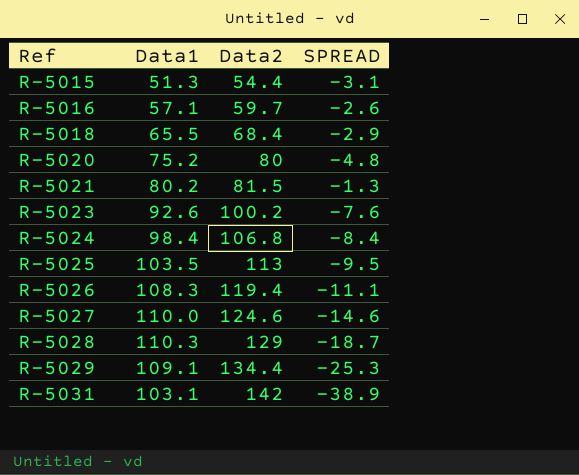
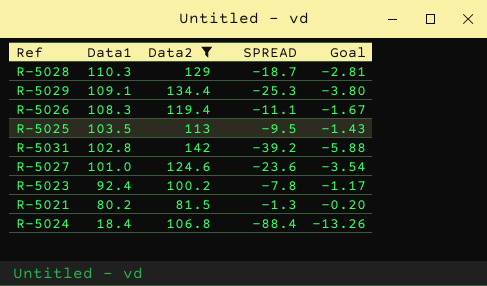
filter: none -> Data2 >= 81.5
row order: Ref ascending -> Data1 descending
column Goal | formula: none -> [SPREAD] * 0.15
R-5031 | Data1: 103.1 -> 102.8
R-5031 | SPREAD: -38.9 -> -39.2
R-5027 | Data1: 110.0 -> 101.0
R-5027 | SPREAD: -14.6 -> -23.6
R-5023 | Data1: 92.6 -> 92.4
R-5023 | SPREAD: -7.6 -> -7.8
R-5024 | Data1: 98.4 -> 18.4
R-5024 | SPREAD: -8.4 -> -88.4

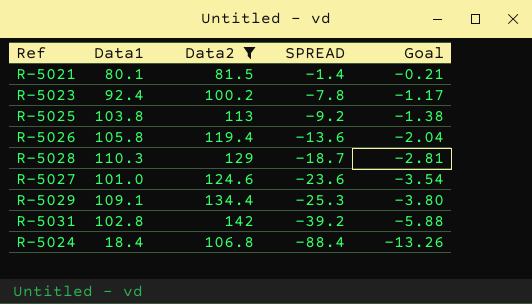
row order: Data1 descending -> SPREAD descending
R-5021 | Data1: 80.2 -> 80.1
R-5021 | SPREAD: -1.3 -> -1.4
R-5021 | Goal: -0.20 -> -0.21
R-5025 | Data1: 103.5 -> 103.8
R-5025 | SPREAD: -9.5 -> -9.2
R-5025 | Goal: -1.43 -> -1.38
R-5026 | Data1: 108.3 -> 105.8
R-5026 | SPREAD: -11.1 -> -13.6
R-5026 | Goal: -1.67 -> -2.04

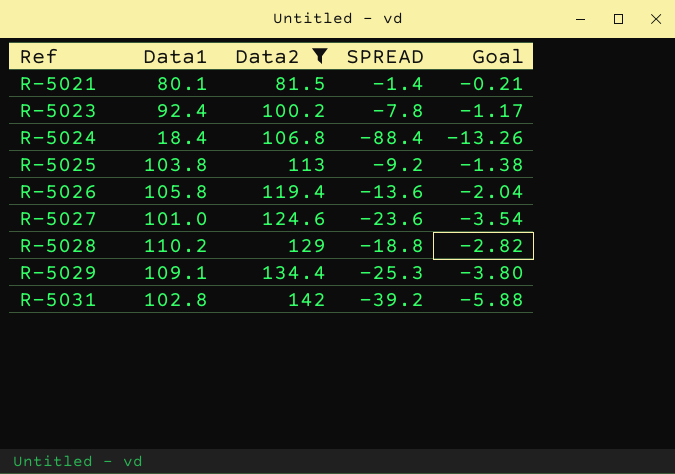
row order: SPREAD descending -> Ref ascending
R-5028 | Data1: 110.3 -> 110.2
R-5028 | SPREAD: -18.7 -> -18.8
R-5028 | Goal: -2.81 -> -2.82

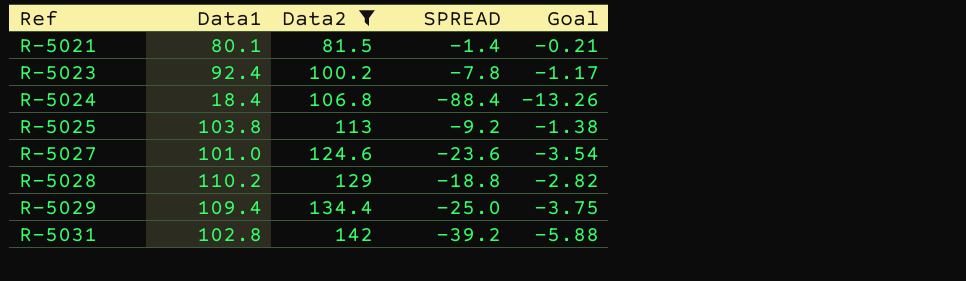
row R-5026: 105.8 | 119.4 | -13.6 | -2.04 -> none
R-5029 | Data1: 109.1 -> 109.4
R-5029 | SPREAD: -25.3 -> -25.0
R-5029 | Goal: -3.80 -> -3.75

